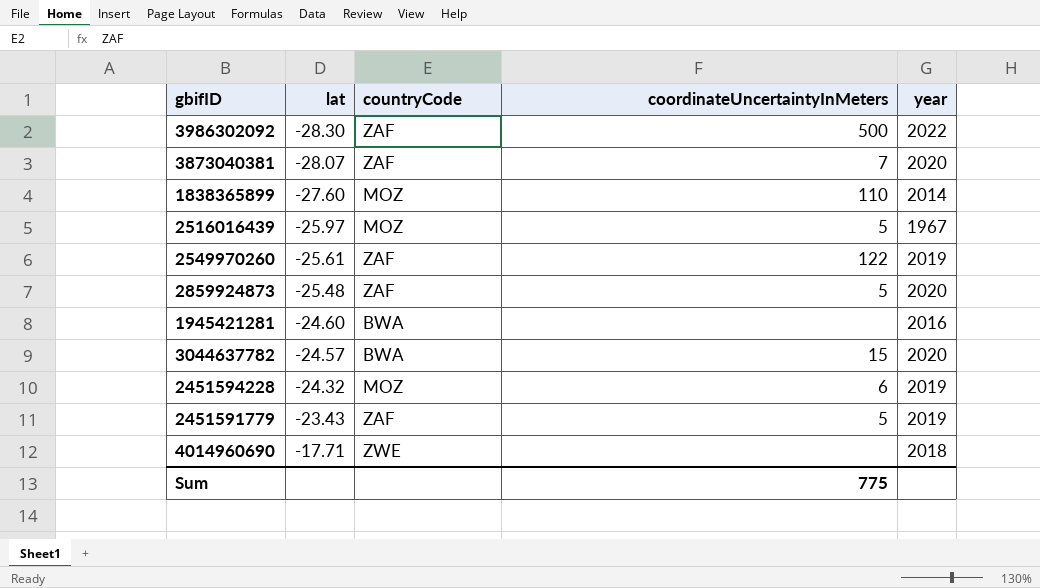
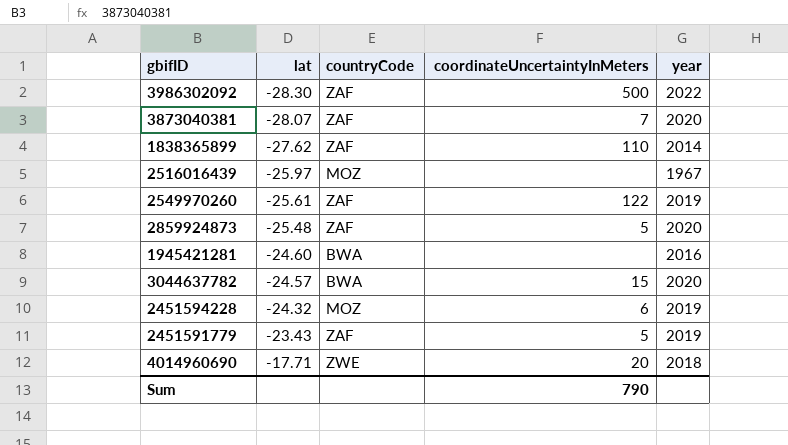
1838365899 | lat: -27.60 -> -27.62
1838365899 | countryCode: MOZ -> ZAF
2516016439 | coordinateUncertaintyInMeters: 5 -> none
4014960690 | coordinateUncertaintyInMeters: none -> 20
Sum | coordinateUncertaintyInMeters: 775 -> 790

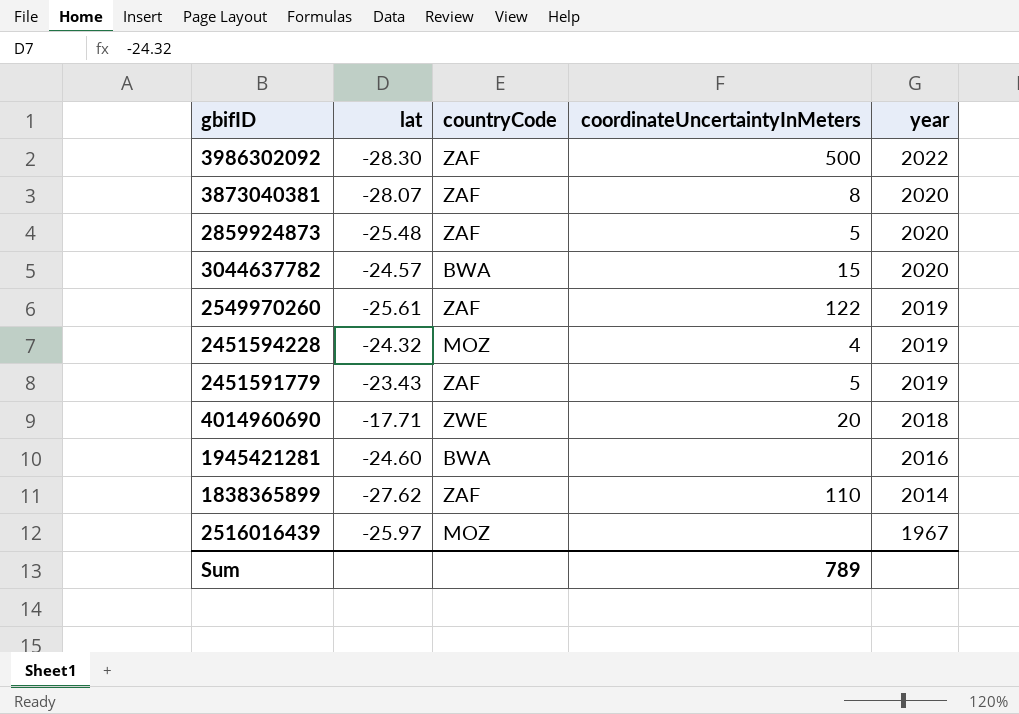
row order: lat ascending -> year descending
3873040381 | coordinateUncertaintyInMeters: 7 -> 8
2451594228 | coordinateUncertaintyInMeters: 6 -> 4
Sum | coordinateUncertaintyInMeters: 790 -> 789

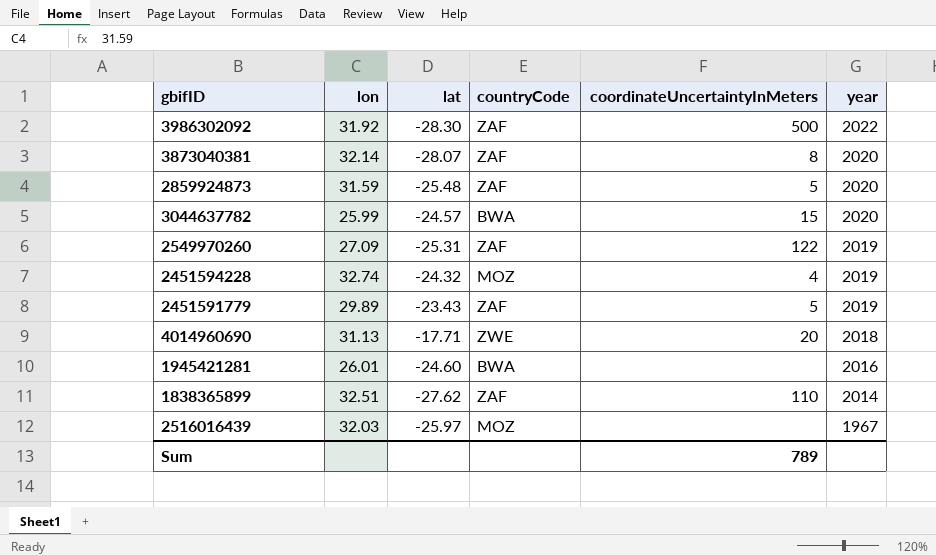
column lon | position: none -> 2
2549970260 | lat: -25.61 -> -25.31

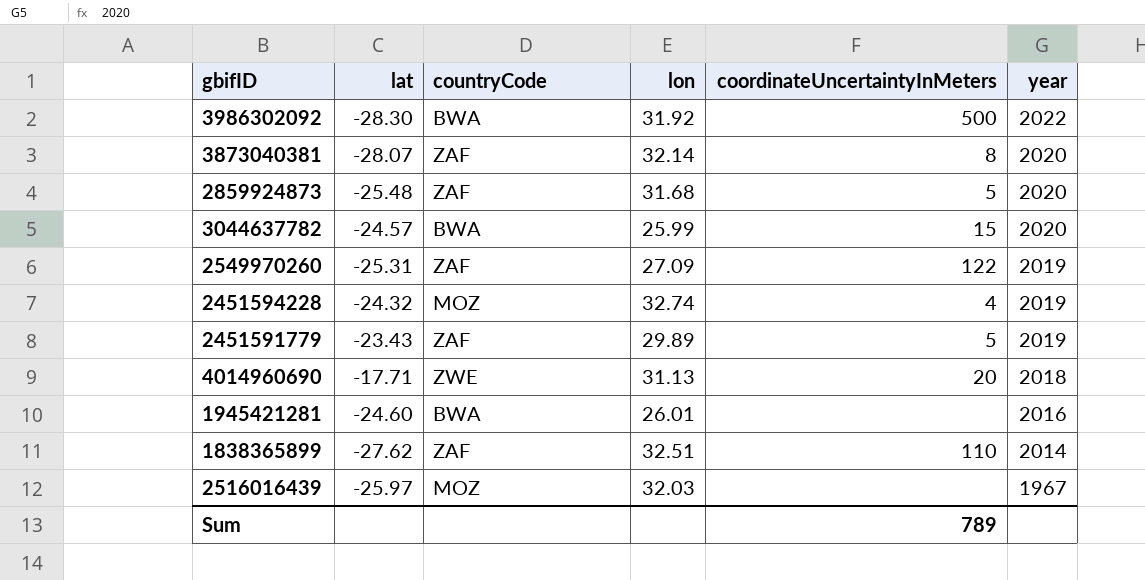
column lon | position: 2 -> 4
3986302092 | countryCode: ZAF -> BWA
2859924873 | lon: 31.59 -> 31.68

